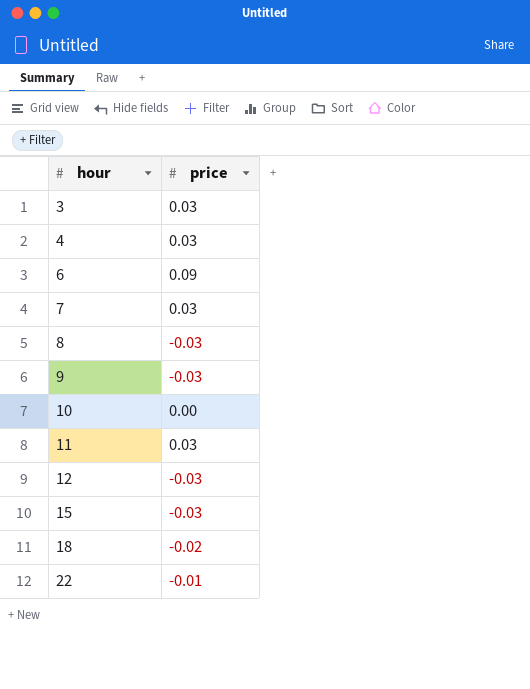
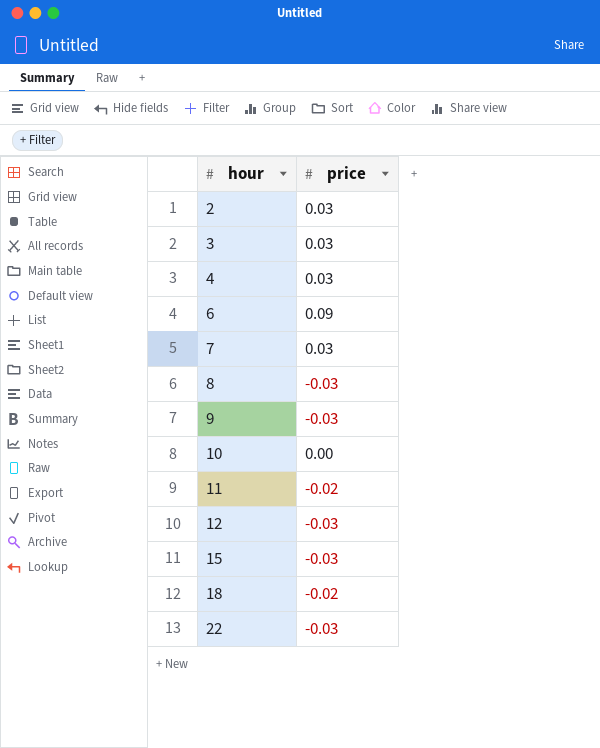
row 2: none -> 0.03
11 | price: 0.03 -> -0.02
22 | price: -0.01 -> -0.03

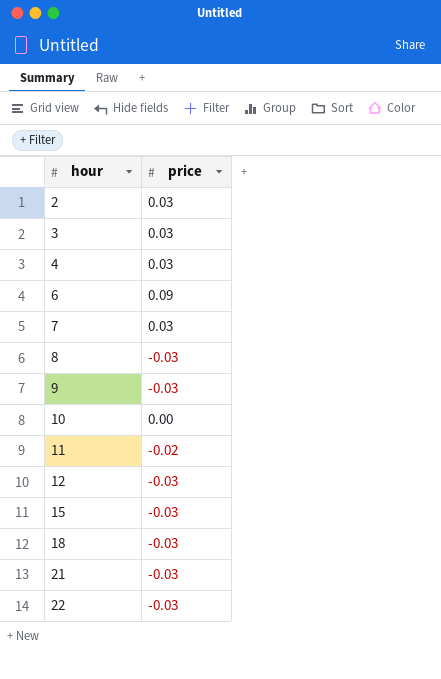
18 | price: -0.02 -> -0.03
row 21: none -> -0.03

